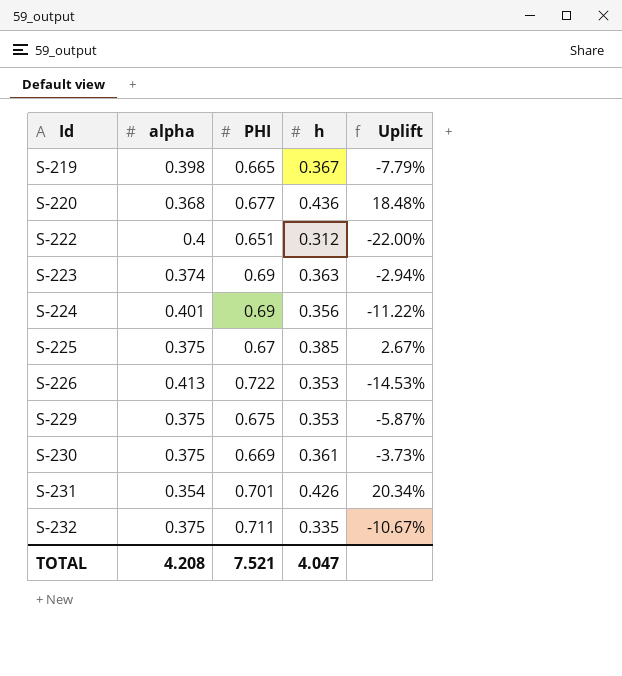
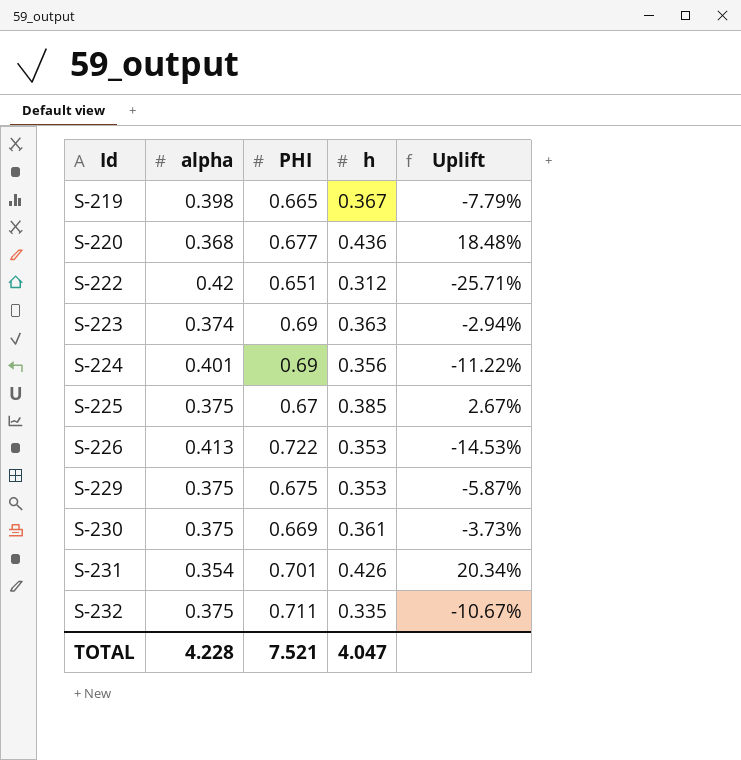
S-222 | alpha: 0.4 -> 0.42
S-222 | Uplift: -22.00% -> -25.71%
TOTAL | alpha: 4.208 -> 4.228

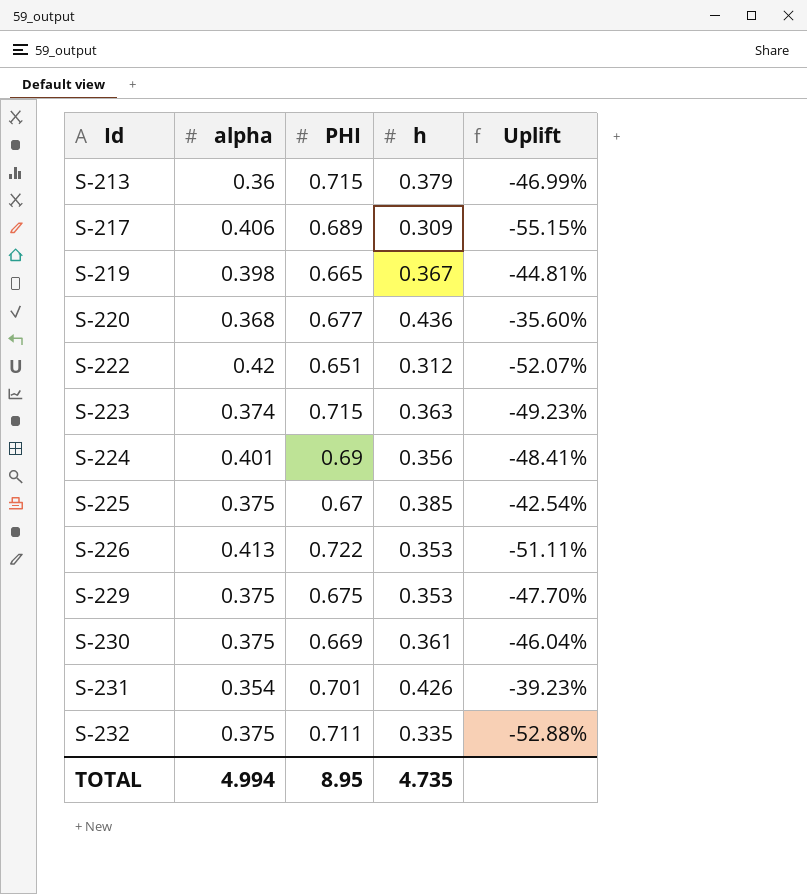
column Uplift | formula: ([h] - [alpha]) / [alpha] -> ([h] - [PHI]) / [PHI]
row S-213: none -> 0.36 | 0.715 | 0.379 | -46.99%
row S-217: none -> 0.406 | 0.689 | 0.309 | -55.15%
S-223 | PHI: 0.69 -> 0.715
TOTAL | alpha: 4.228 -> 4.994
TOTAL | PHI: 7.521 -> 8.95
TOTAL | h: 4.047 -> 4.735

